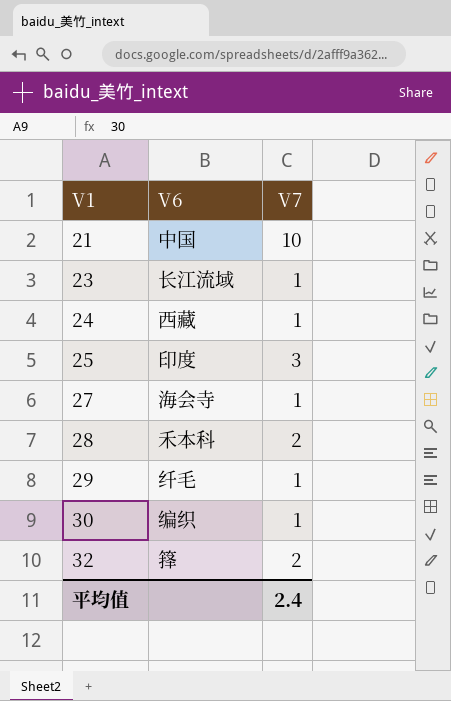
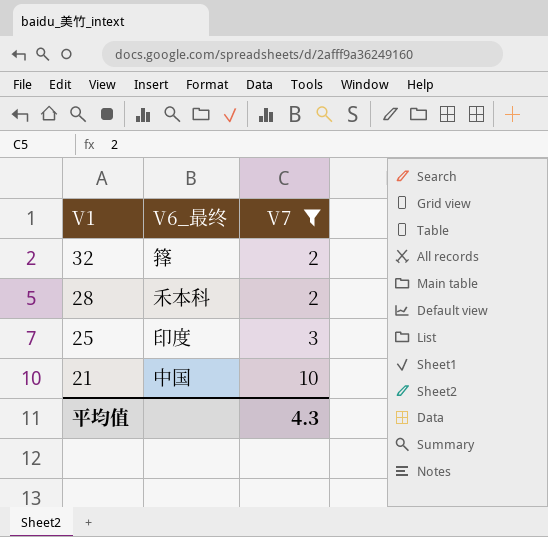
filter: none -> V7 != 1
row order: V1 ascending -> V1 descending
column name: V6 -> V6_最终
平均值 | V7: 2.4 -> 4.3

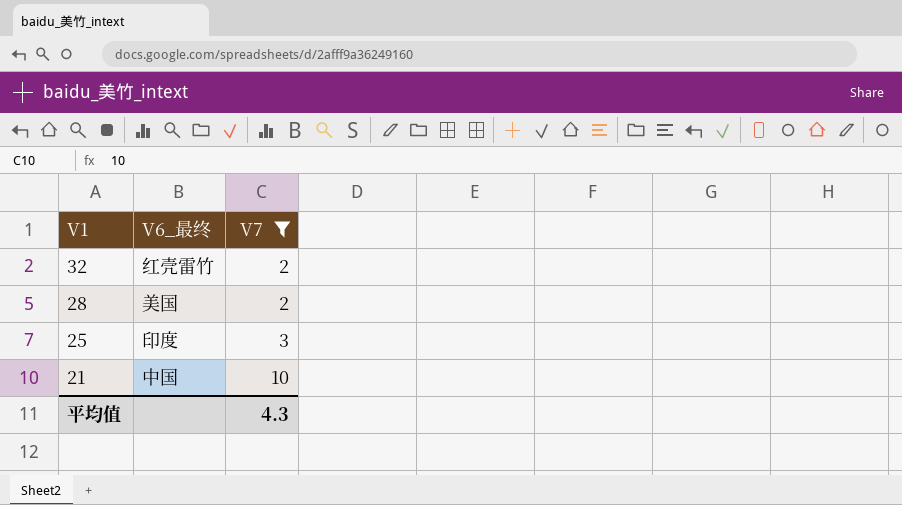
32 | V6_最终: 箨 -> 红壳雷竹
28 | V6_最终: 禾本科 -> 美国

